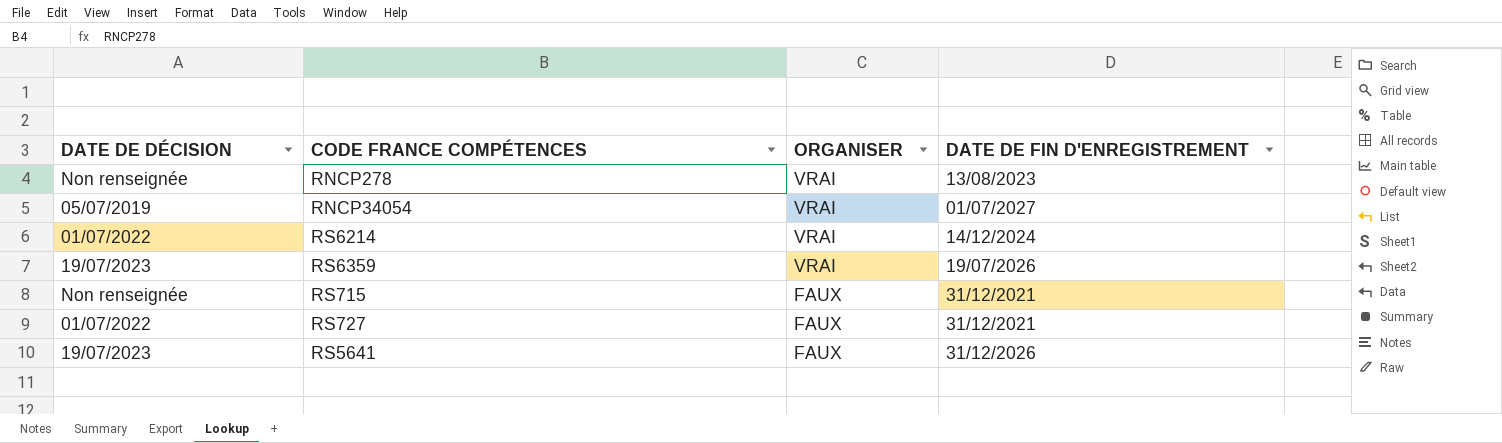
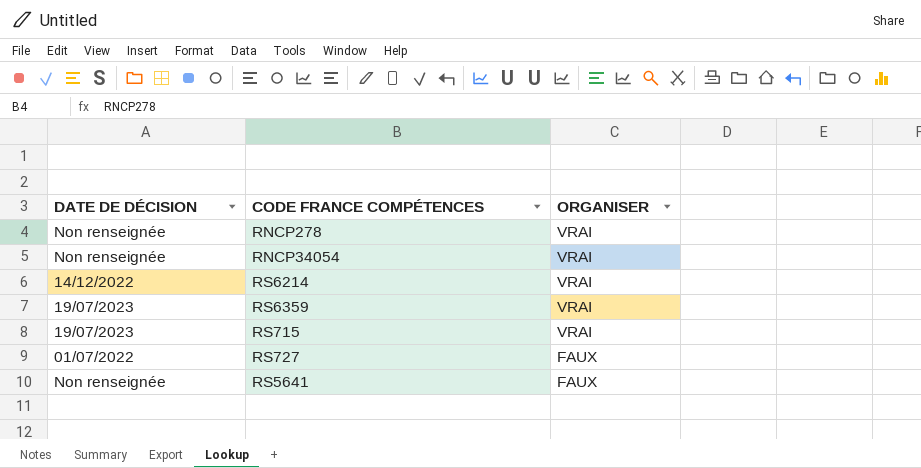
column DATE DE FIN D'ENREGISTREMENT | position: 4 -> none
RNCP34054 | DATE DE DÉCISION: 05/07/2019 -> Non renseignée
RS6214 | DATE DE DÉCISION: 01/07/2022 -> 14/12/2022
RS715 | DATE DE DÉCISION: Non renseignée -> 19/07/2023
RS715 | ORGANISER: FAUX -> VRAI
RS5641 | DATE DE DÉCISION: 19/07/2023 -> Non renseignée

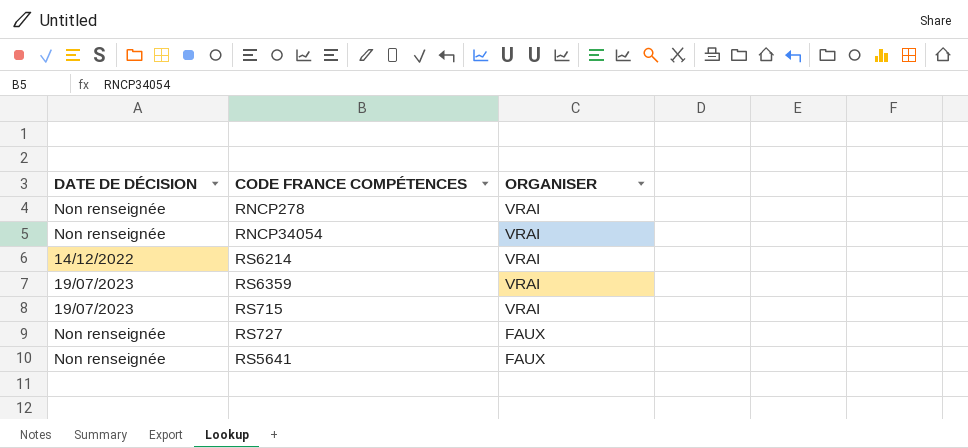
RS727 | DATE DE DÉCISION: 01/07/2022 -> Non renseignée

